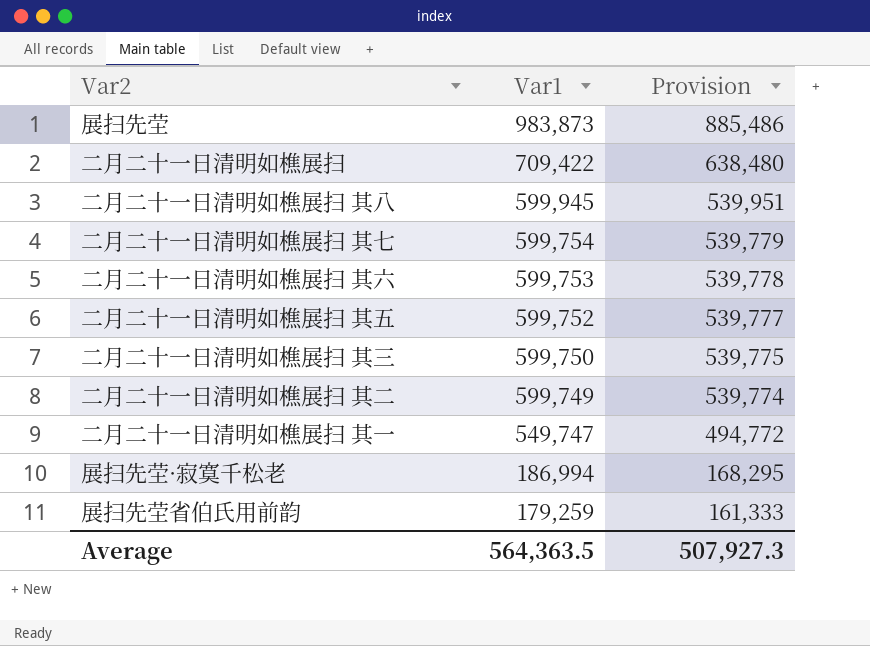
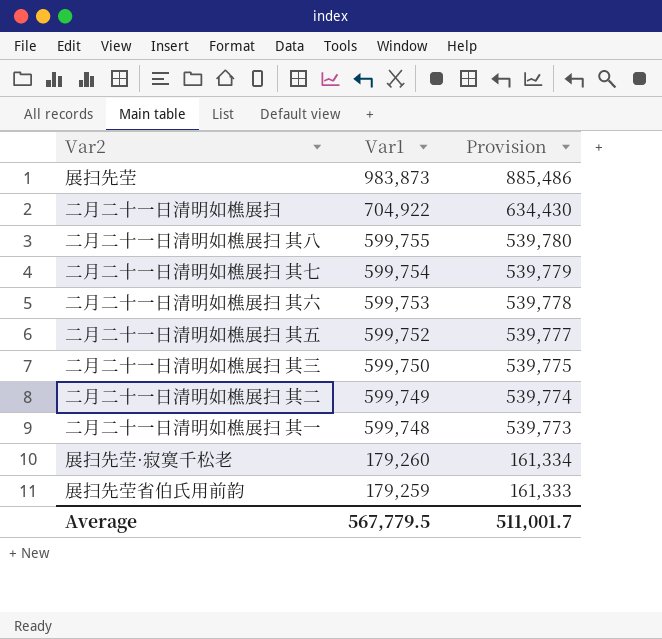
二月二十一日清明如樵展扫 | Var1: 709,422 -> 704,922
二月二十一日清明如樵展扫 | Provision: 638,480 -> 634,430
二月二十一日清明如樵展扫 其八 | Var1: 599,945 -> 599,755
二月二十一日清明如樵展扫 其八 | Provision: 539,951 -> 539,780
二月二十一日清明如樵展扫 其一 | Var1: 549,747 -> 599,748
二月二十一日清明如樵展扫 其一 | Provision: 494,772 -> 539,773
展扫先茔·寂寞千松老 | Var1: 186,994 -> 179,260
展扫先茔·寂寞千松老 | Provision: 168,295 -> 161,334
Average | Var1: 564,363.5 -> 567,779.5
Average | Provision: 507,927.3 -> 511,001.7

